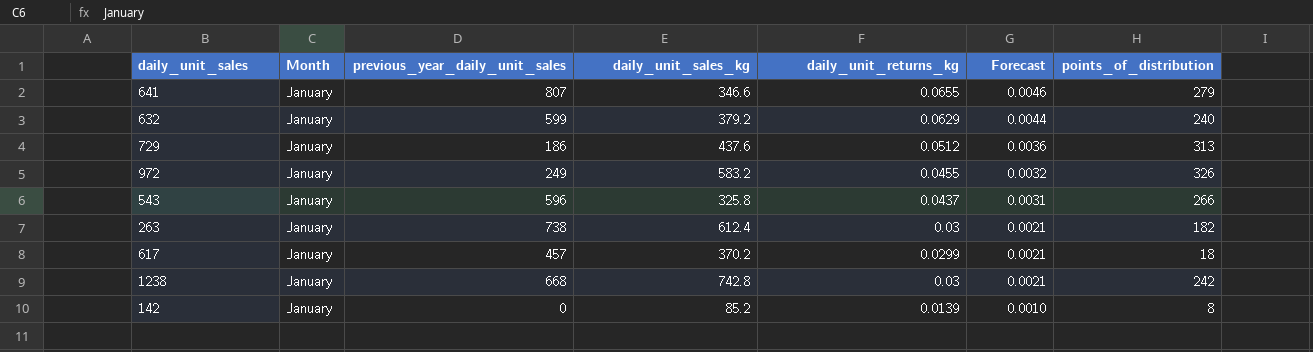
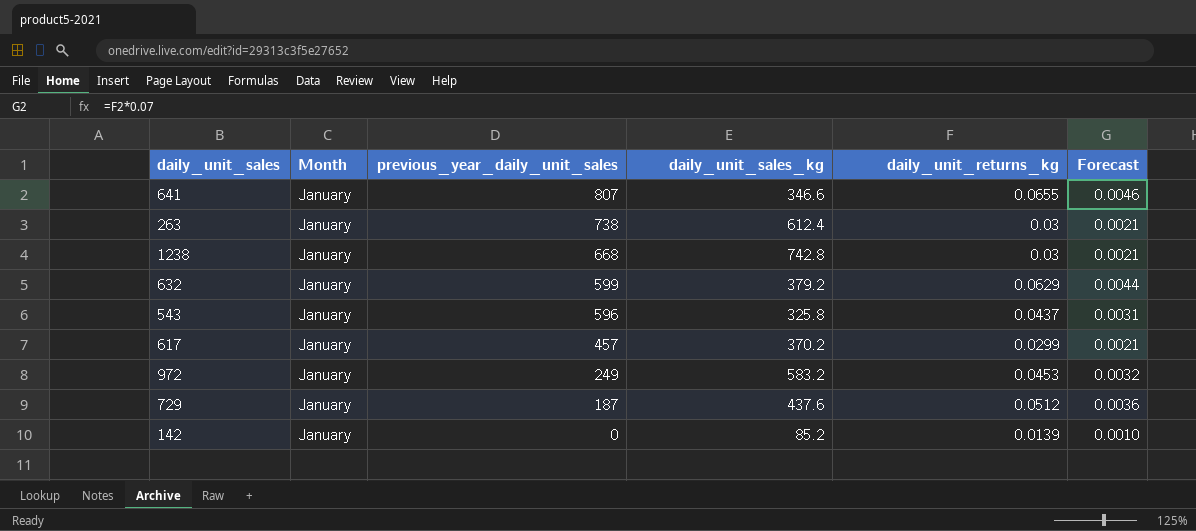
row order: Forecast descending -> previous_year_daily_unit_sales descending
column points_of_distribution | position: 7 -> none
972 | daily_unit_returns_kg: 0.0455 -> 0.0453
729 | previous_year_daily_unit_sales: 186 -> 187

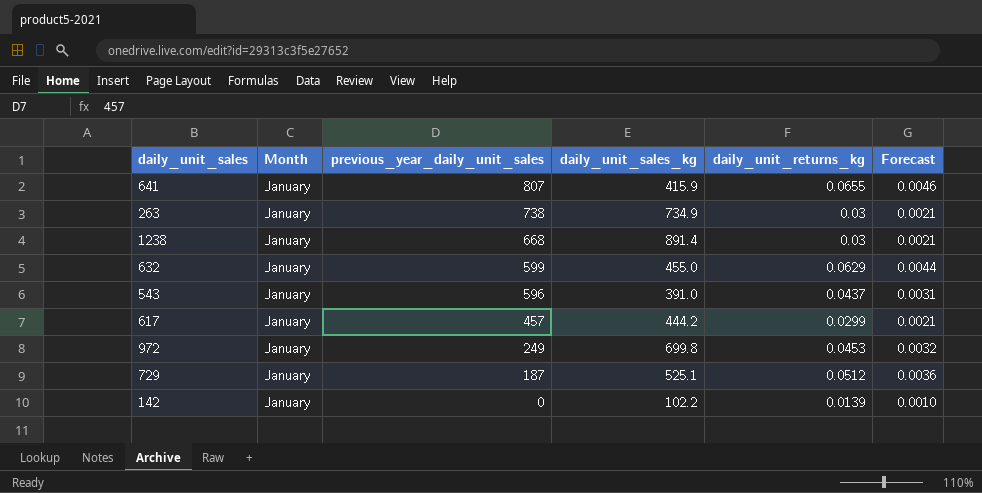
641 | daily_unit_sales_kg: 346.6 -> 415.9
263 | daily_unit_sales_kg: 612.4 -> 734.9
1238 | daily_unit_sales_kg: 742.8 -> 891.4
632 | daily_unit_sales_kg: 379.2 -> 455.0
543 | daily_unit_sales_kg: 325.8 -> 391.0
617 | daily_unit_sales_kg: 370.2 -> 444.2
972 | daily_unit_sales_kg: 583.2 -> 699.8
729 | daily_unit_sales_kg: 437.6 -> 525.1
142 | daily_unit_sales_kg: 85.2 -> 102.2

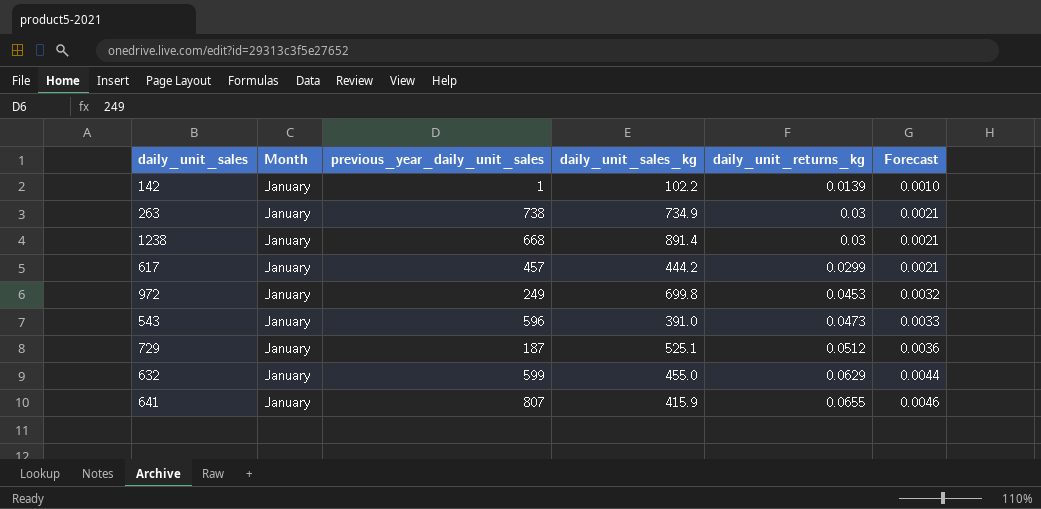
row order: previous_year_daily_unit_sales descending -> Forecast ascending
142 | previous_year_daily_unit_sales: 0 -> 1
543 | daily_unit_returns_kg: 0.0437 -> 0.0473
543 | Forecast: 0.0031 -> 0.0033

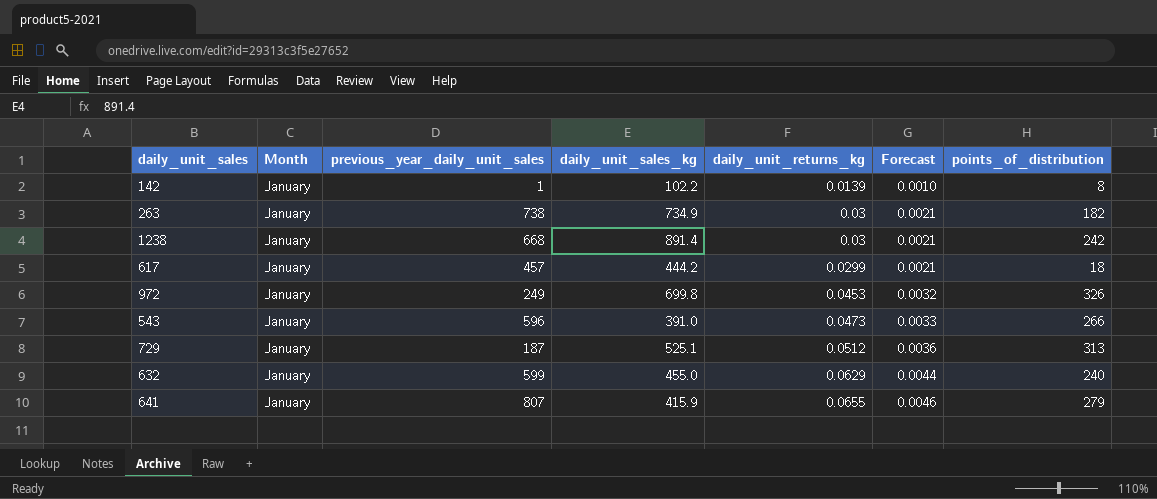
column points_of_distribution | position: none -> 7

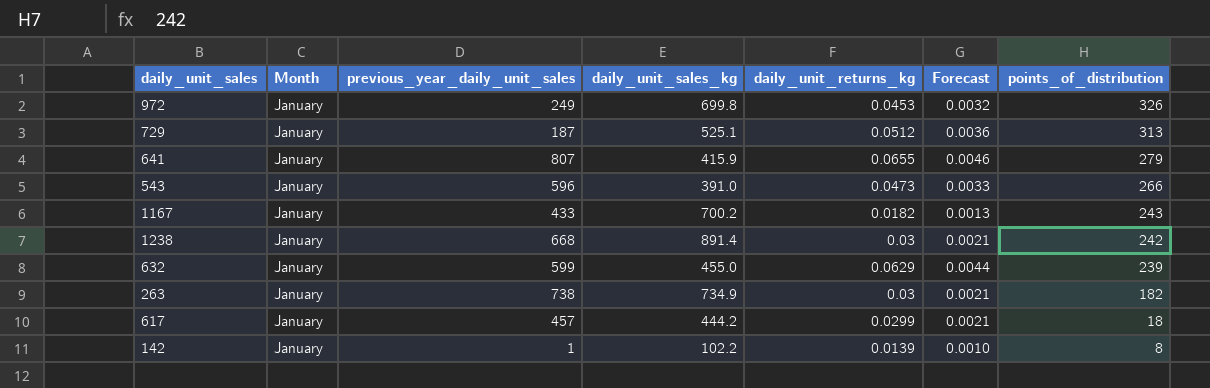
row order: Forecast ascending -> points_of_distribution descending
row 1167: none -> January | 433 | 700.2 | 0.0182 | 0.0013 | 243
632 | points_of_distribution: 240 -> 239

